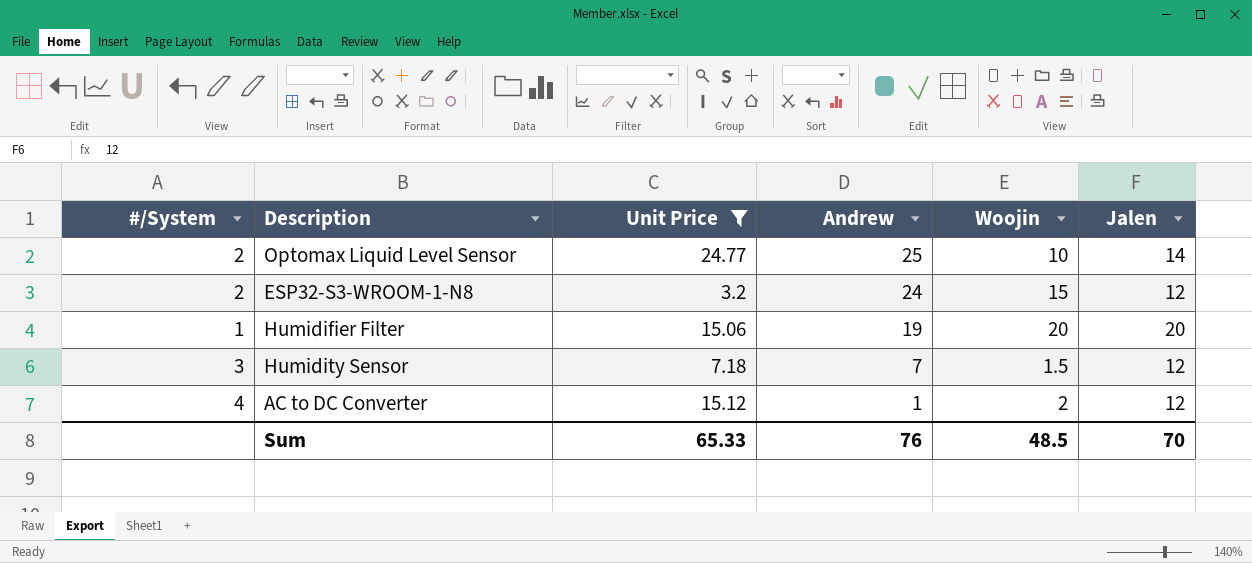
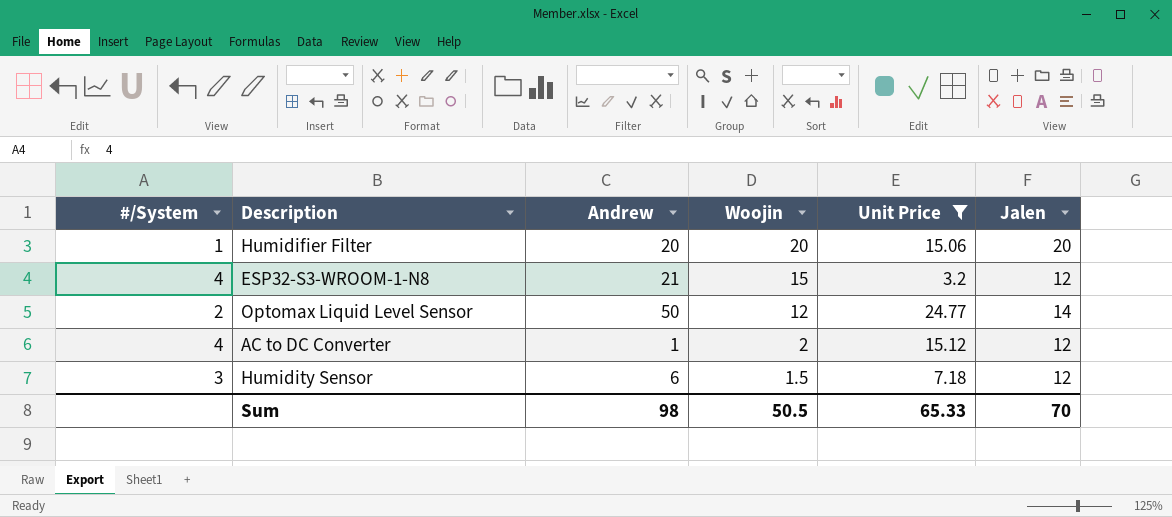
row order: Andrew descending -> Woojin descending
column Unit Price | position: 3 -> 5
Humidifier Filter | Andrew: 19 -> 20
ESP32-S3-WROOM-1-N8 | #/System: 2 -> 4
ESP32-S3-WROOM-1-N8 | Andrew: 24 -> 21
Optomax Liquid Level Sensor | Andrew: 25 -> 50
Optomax Liquid Level Sensor | Woojin: 10 -> 12
Humidity Sensor | Andrew: 7 -> 6
Sum | Andrew: 76 -> 98
Sum | Woojin: 48.5 -> 50.5

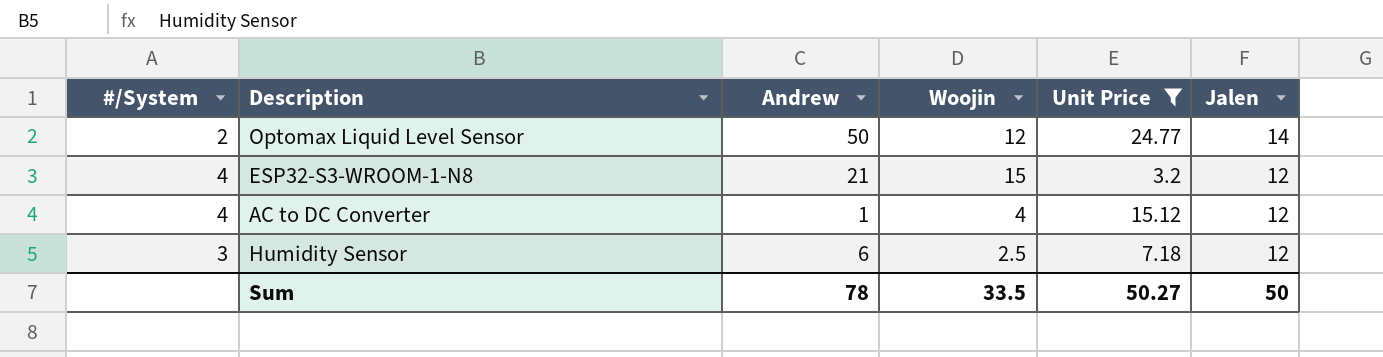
row order: Woojin descending -> Jalen descending
row Humidifier Filter: 1 | 20 | 20 | 15.06 | 20 -> none
AC to DC Converter | Woojin: 2 -> 4
Humidity Sensor | Woojin: 1.5 -> 2.5
Sum | Andrew: 98 -> 78
Sum | Woojin: 50.5 -> 33.5
Sum | Unit Price: 65.33 -> 50.27
Sum | Jalen: 70 -> 50

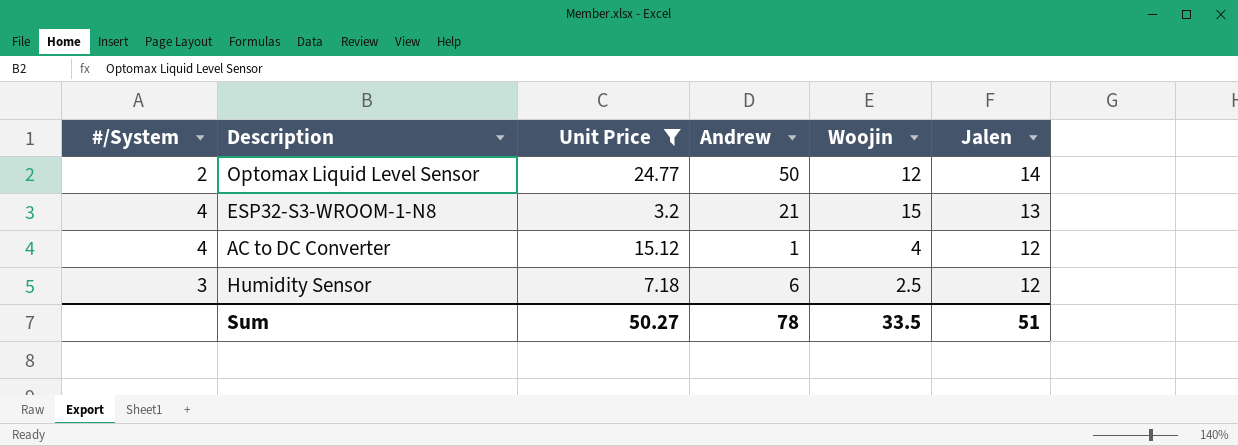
column Unit Price | position: 5 -> 3
ESP32-S3-WROOM-1-N8 | Jalen: 12 -> 13
Sum | Jalen: 50 -> 51

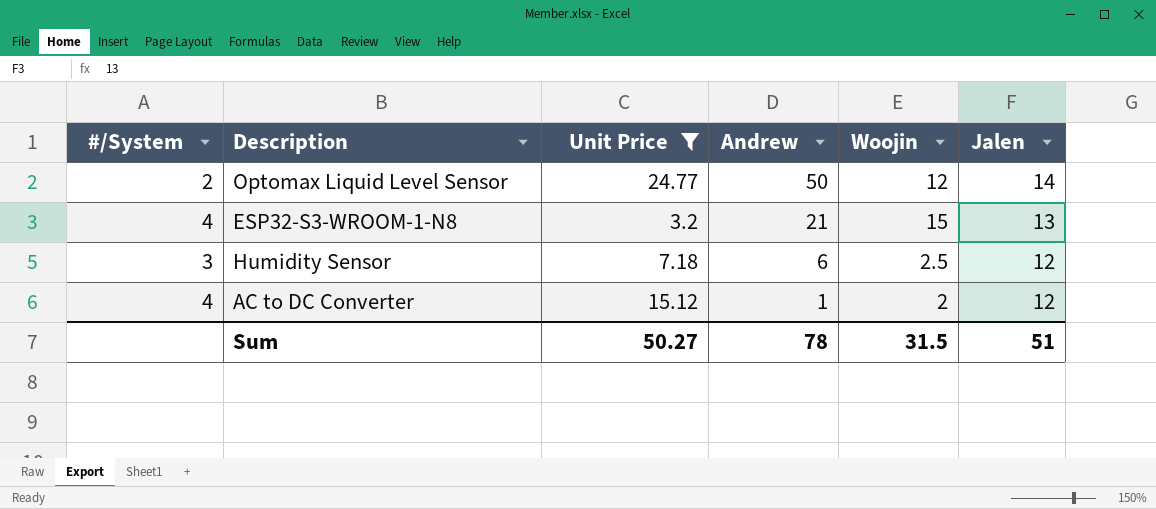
row order: Jalen descending -> Andrew descending
AC to DC Converter | Woojin: 4 -> 2
Sum | Woojin: 33.5 -> 31.5

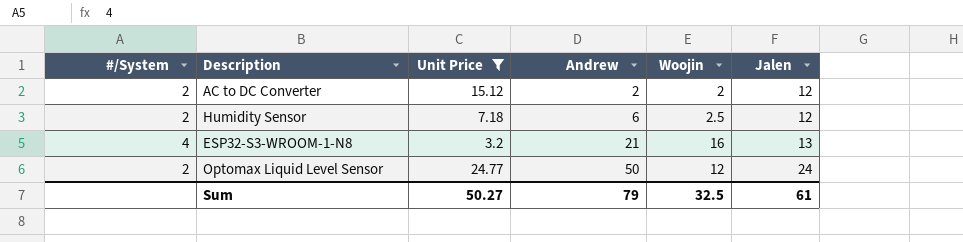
row order: Andrew descending -> Andrew ascending
AC to DC Converter | #/System: 4 -> 2
AC to DC Converter | Andrew: 1 -> 2
Humidity Sensor | #/System: 3 -> 2
ESP32-S3-WROOM-1-N8 | Woojin: 15 -> 16
Optomax Liquid Level Sensor | Jalen: 14 -> 24
Sum | Andrew: 78 -> 79
Sum | Woojin: 31.5 -> 32.5
Sum | Jalen: 51 -> 61

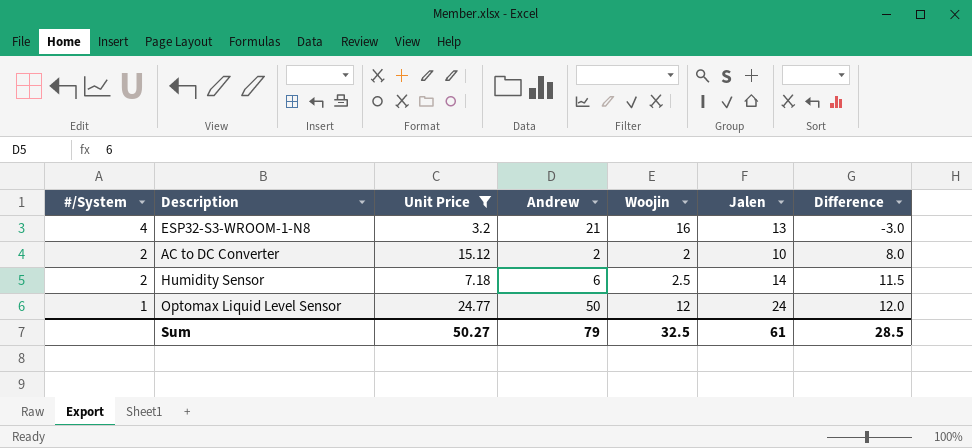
row order: Andrew ascending -> #/System descending
column Difference | formula: none -> [Jalen] - [Woojin]
AC to DC Converter | Jalen: 12 -> 10
Humidity Sensor | Jalen: 12 -> 14
Optomax Liquid Level Sensor | #/System: 2 -> 1

